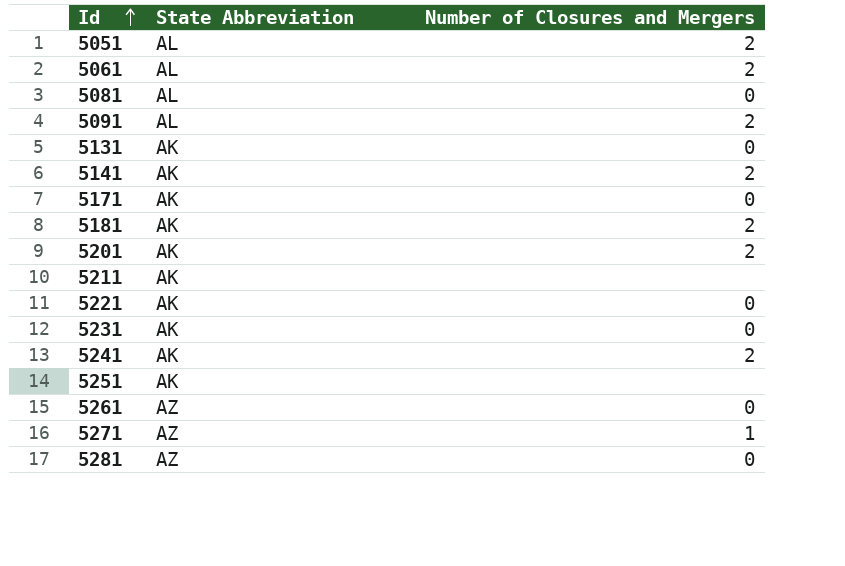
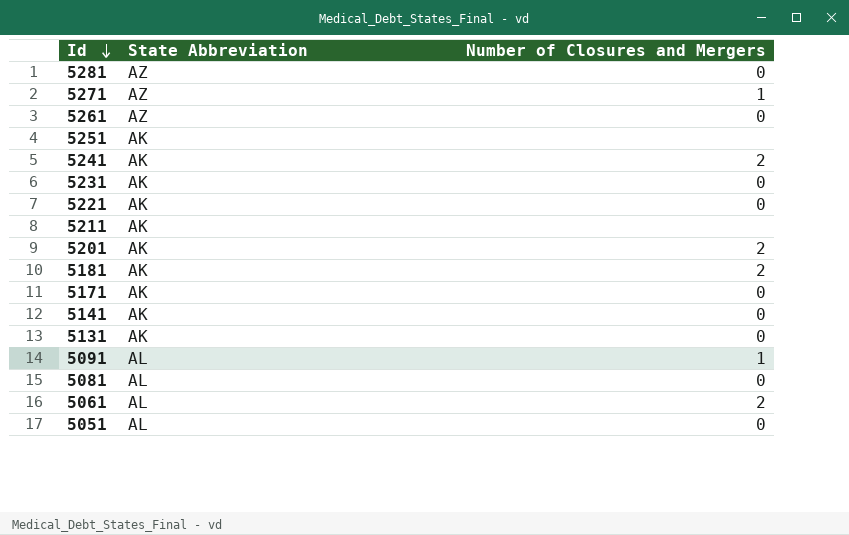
row order: Id ascending -> Id descending
5141 | Number of Closures and Mergers: 2 -> 0
5091 | Number of Closures and Mergers: 2 -> 1
5051 | Number of Closures and Mergers: 2 -> 0

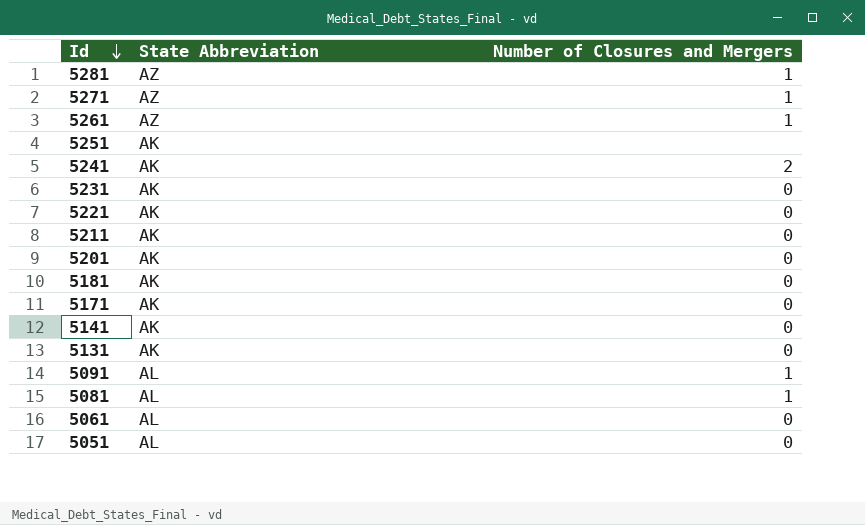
5281 | Number of Closures and Mergers: 0 -> 1
5261 | Number of Closures and Mergers: 0 -> 1
5211 | Number of Closures and Mergers: none -> 0
5201 | Number of Closures and Mergers: 2 -> 0
5181 | Number of Closures and Mergers: 2 -> 0
5081 | Number of Closures and Mergers: 0 -> 1
5061 | Number of Closures and Mergers: 2 -> 0

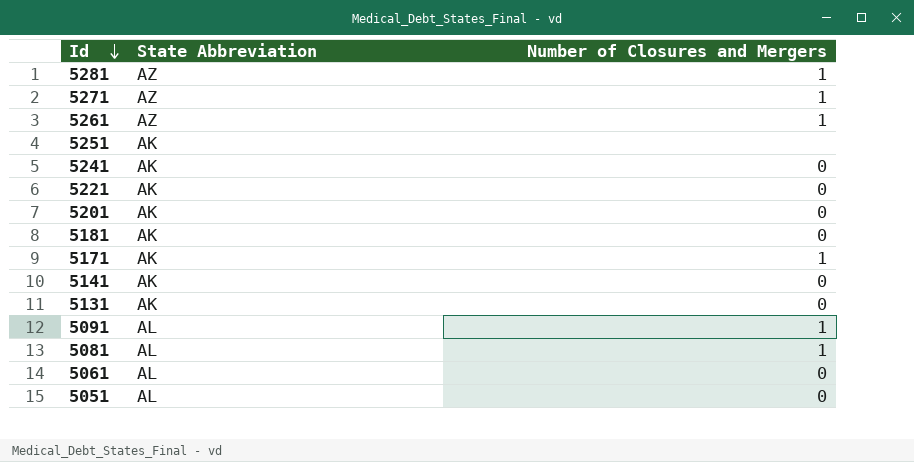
row 5231: AK | 0 -> none
row 5211: AK | 0 -> none
5241 | Number of Closures and Mergers: 2 -> 0
5171 | Number of Closures and Mergers: 0 -> 1

